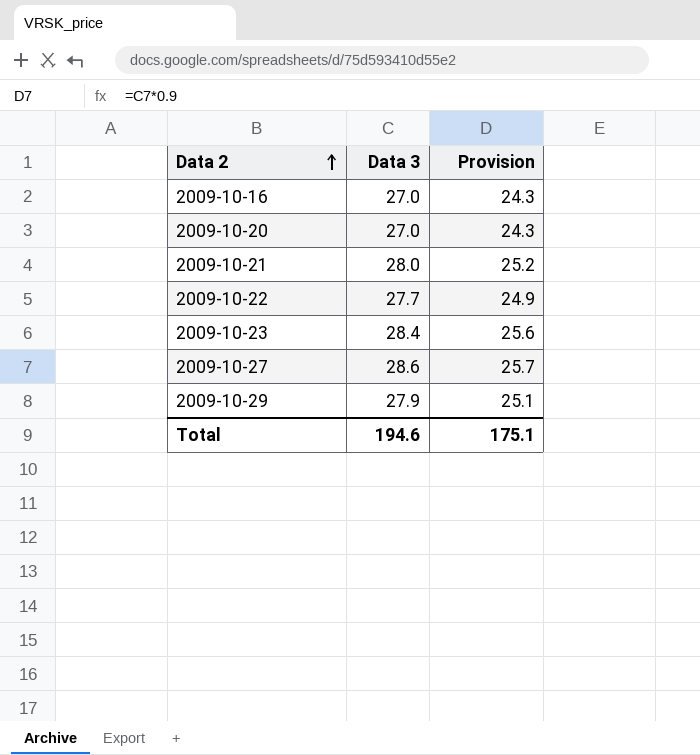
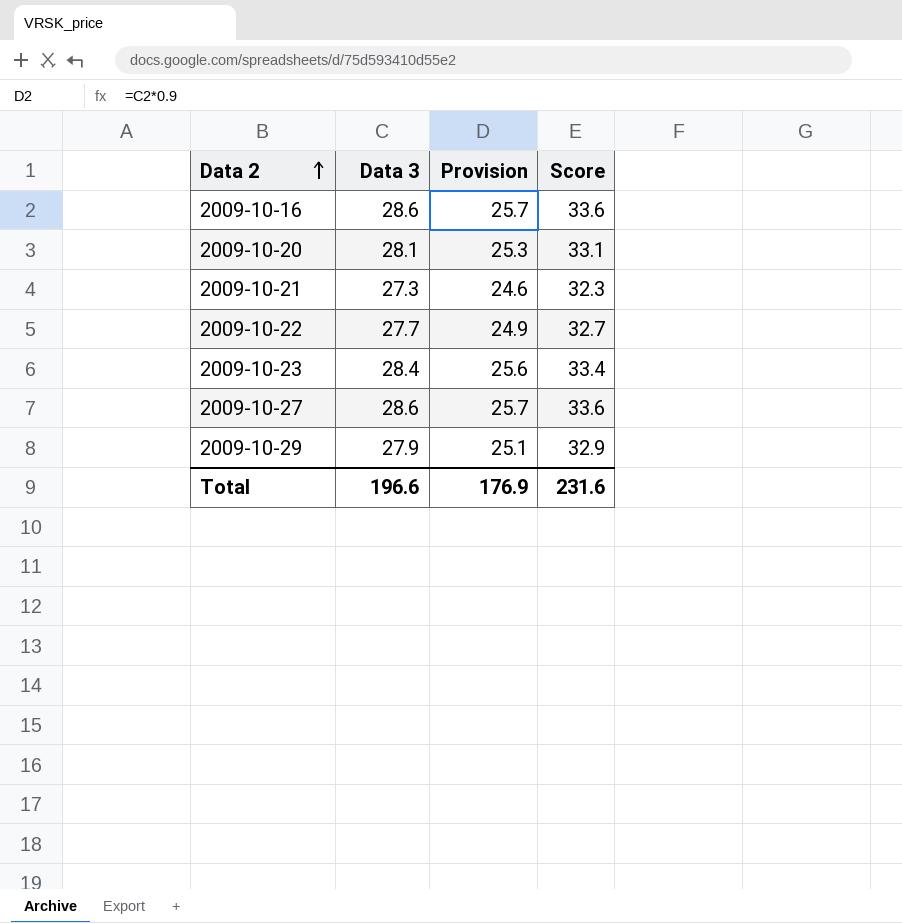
column Score | formula: none -> [Data 3] + 5
2009-10-16 | Data 3: 27.0 -> 28.6
2009-10-16 | Provision: 24.3 -> 25.7
2009-10-20 | Data 3: 27.0 -> 28.1
2009-10-20 | Provision: 24.3 -> 25.3
2009-10-21 | Data 3: 28.0 -> 27.3
2009-10-21 | Provision: 25.2 -> 24.6
Total | Data 3: 194.6 -> 196.6
Total | Provision: 175.1 -> 176.9

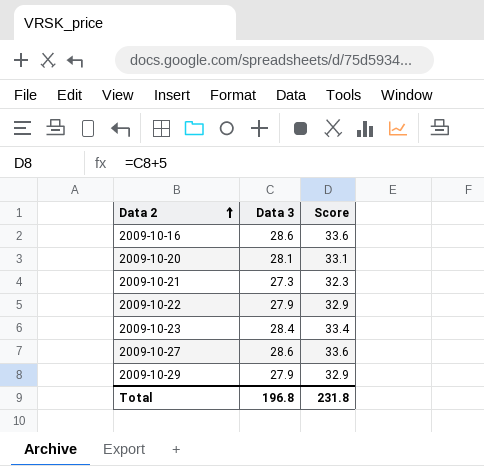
column Provision | formula: [Data 3] * 0.9 -> none
2009-10-22 | Data 3: 27.7 -> 27.9
2009-10-22 | Score: 32.7 -> 32.9
Total | Data 3: 196.6 -> 196.8
Total | Score: 231.6 -> 231.8

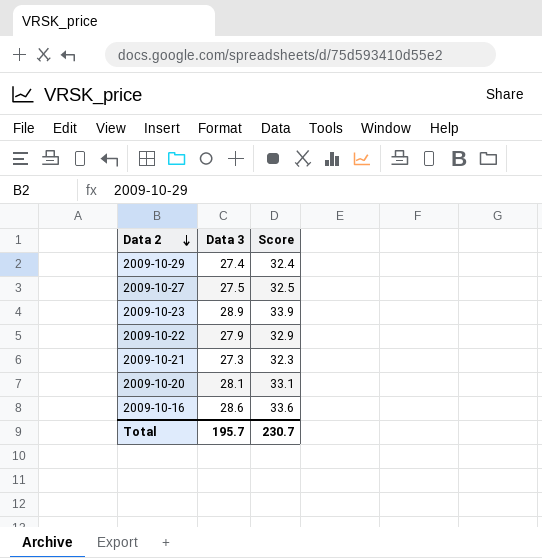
row order: Data 2 ascending -> Data 2 descending
2009-10-29 | Data 3: 27.9 -> 27.4
2009-10-29 | Score: 32.9 -> 32.4
2009-10-27 | Data 3: 28.6 -> 27.5
2009-10-27 | Score: 33.6 -> 32.5
2009-10-23 | Data 3: 28.4 -> 28.9
2009-10-23 | Score: 33.4 -> 33.9
Total | Data 3: 196.8 -> 195.7
Total | Score: 231.8 -> 230.7

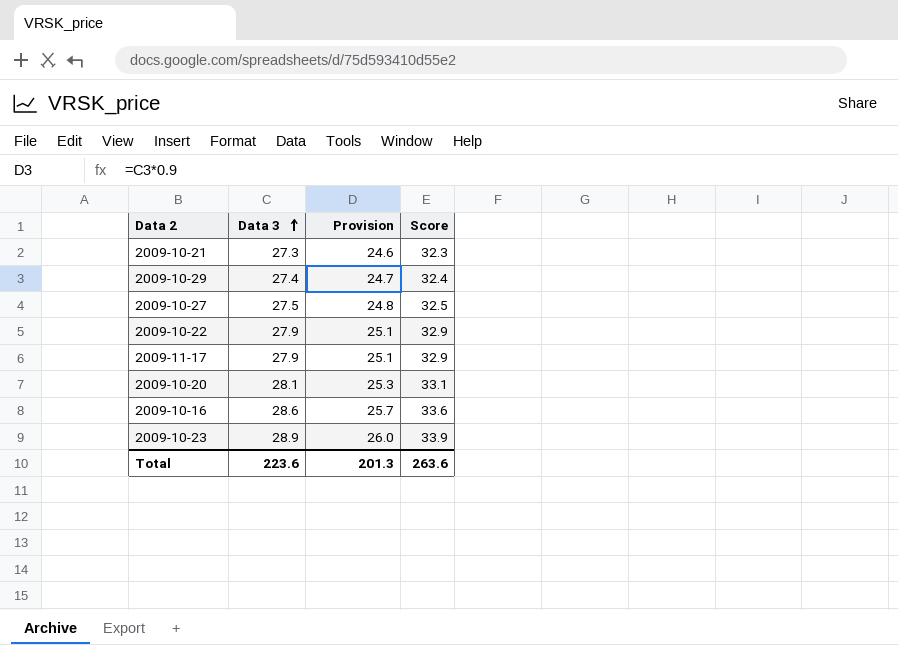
row order: Data 2 descending -> Data 3 ascending
column Provision | formula: none -> [Data 3] * 0.9
row 2009-11-17: none -> 27.9 | 25.1 | 32.9
Total | Data 3: 195.7 -> 223.6
Total | Score: 230.7 -> 263.6

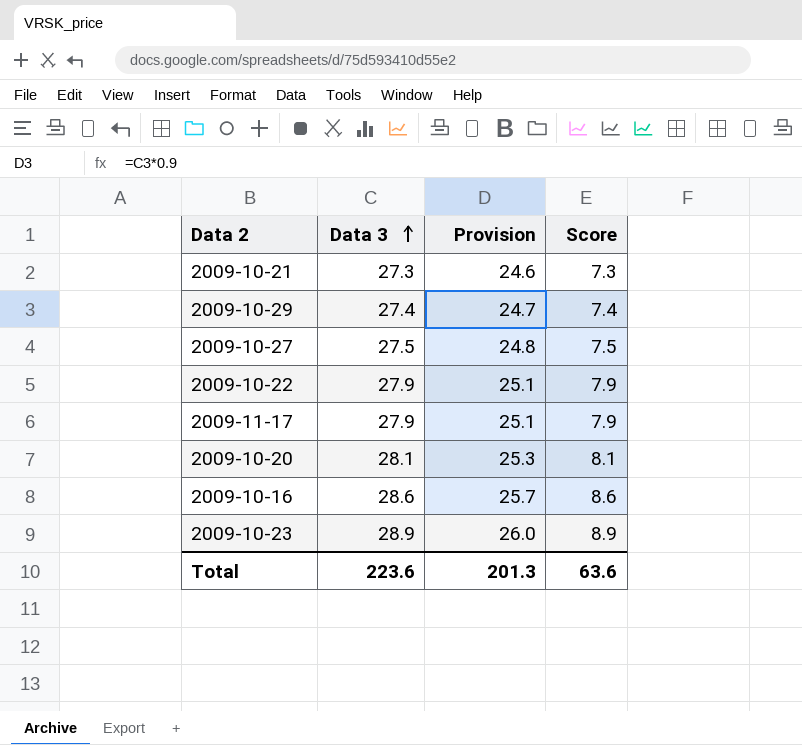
column Score | formula: [Data 3] + 5 -> [Data 3] - 20
Total | Score: 263.6 -> 63.6

